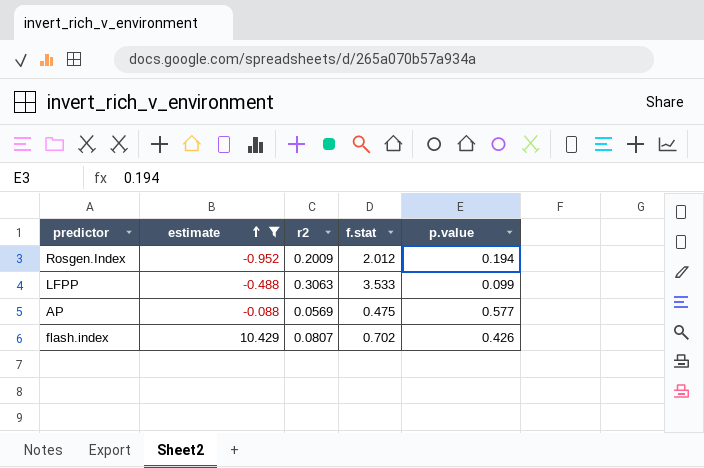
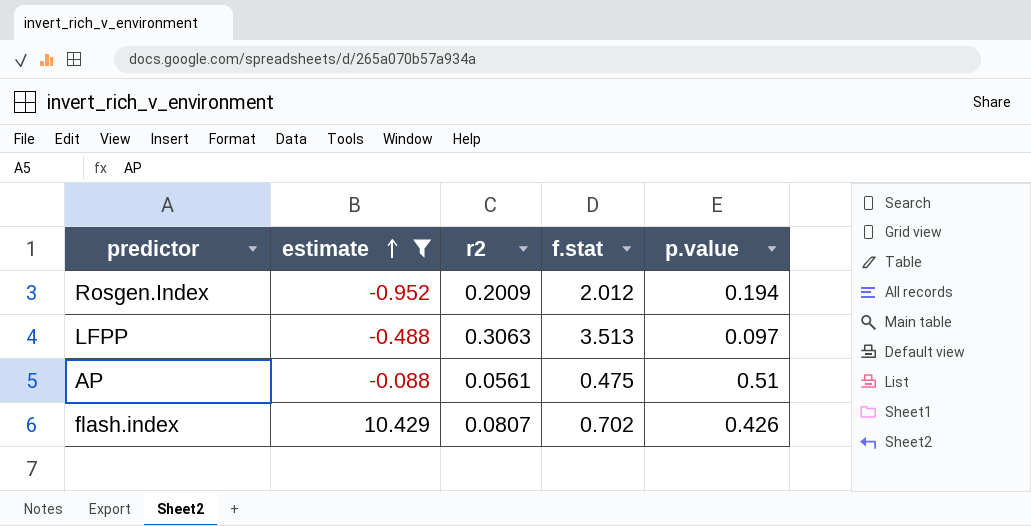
LFPP | f.stat: 3.533 -> 3.513
LFPP | p.value: 0.099 -> 0.097
AP | r2: 0.0569 -> 0.0561
AP | p.value: 0.577 -> 0.51

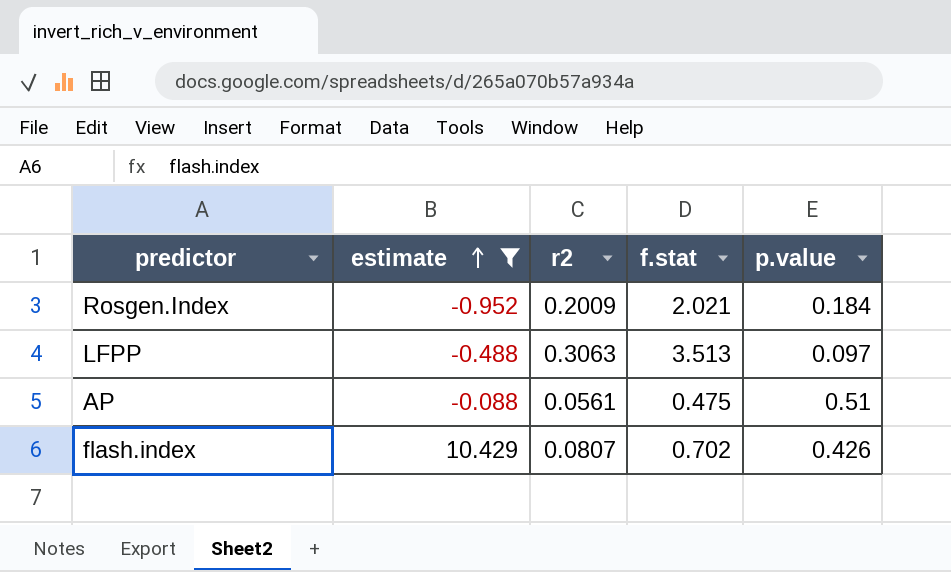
Rosgen.Index | f.stat: 2.012 -> 2.021
Rosgen.Index | p.value: 0.194 -> 0.184

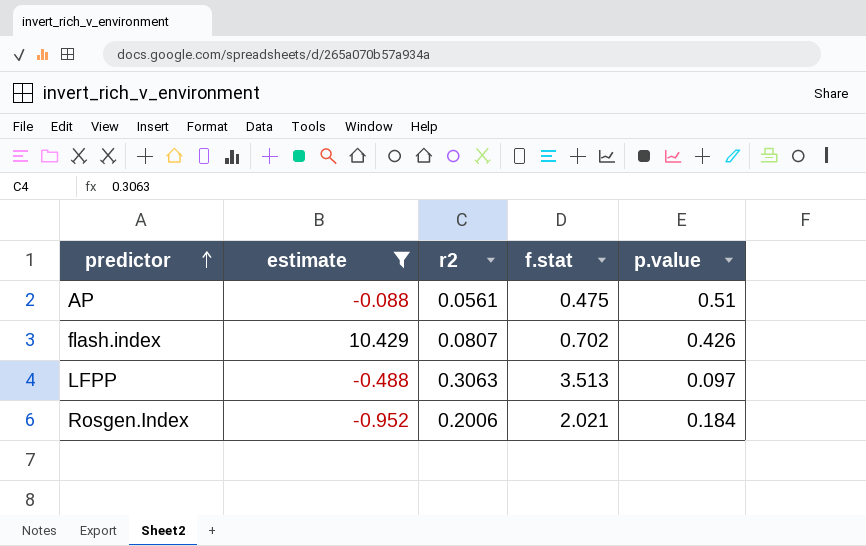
row order: estimate ascending -> predictor ascending
Rosgen.Index | r2: 0.2009 -> 0.2006

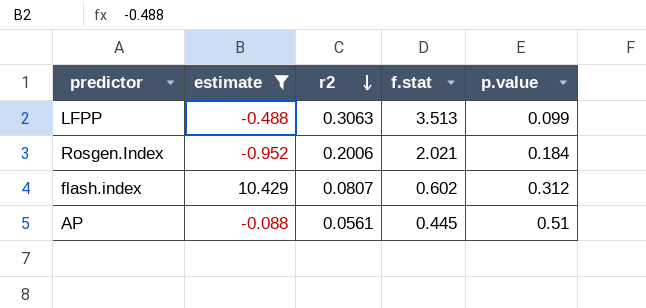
row order: predictor ascending -> r2 descending
LFPP | p.value: 0.097 -> 0.099
flash.index | f.stat: 0.702 -> 0.602
flash.index | p.value: 0.426 -> 0.312
AP | f.stat: 0.475 -> 0.445

